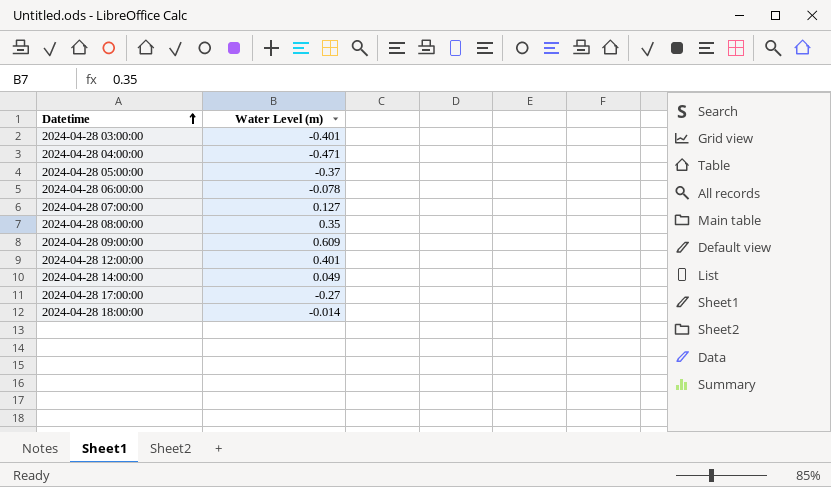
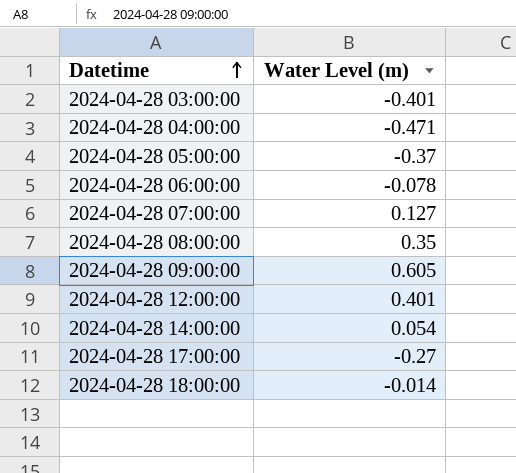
2024-04-28 09:00:00 | Water Level (m): 0.609 -> 0.605
2024-04-28 14:00:00 | Water Level (m): 0.049 -> 0.054

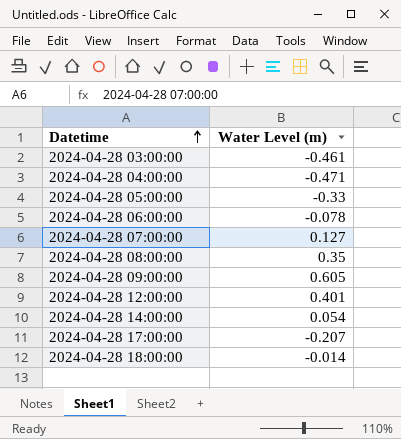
2024-04-28 03:00:00 | Water Level (m): -0.401 -> -0.461
2024-04-28 05:00:00 | Water Level (m): -0.37 -> -0.33
2024-04-28 17:00:00 | Water Level (m): -0.27 -> -0.207

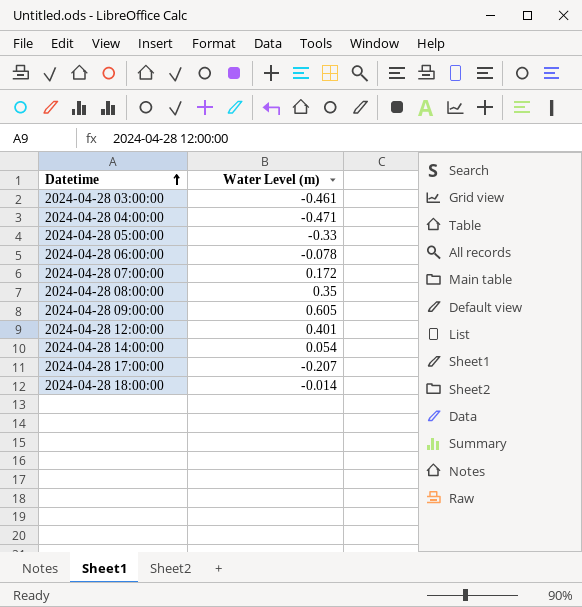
2024-04-28 07:00:00 | Water Level (m): 0.127 -> 0.172

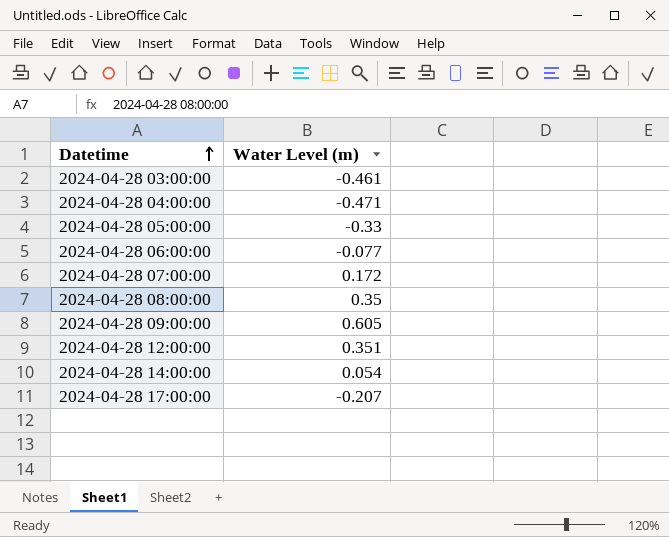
row 2024-04-28 18:00:00: -0.014 -> none
2024-04-28 06:00:00 | Water Level (m): -0.078 -> -0.077
2024-04-28 12:00:00 | Water Level (m): 0.401 -> 0.351

